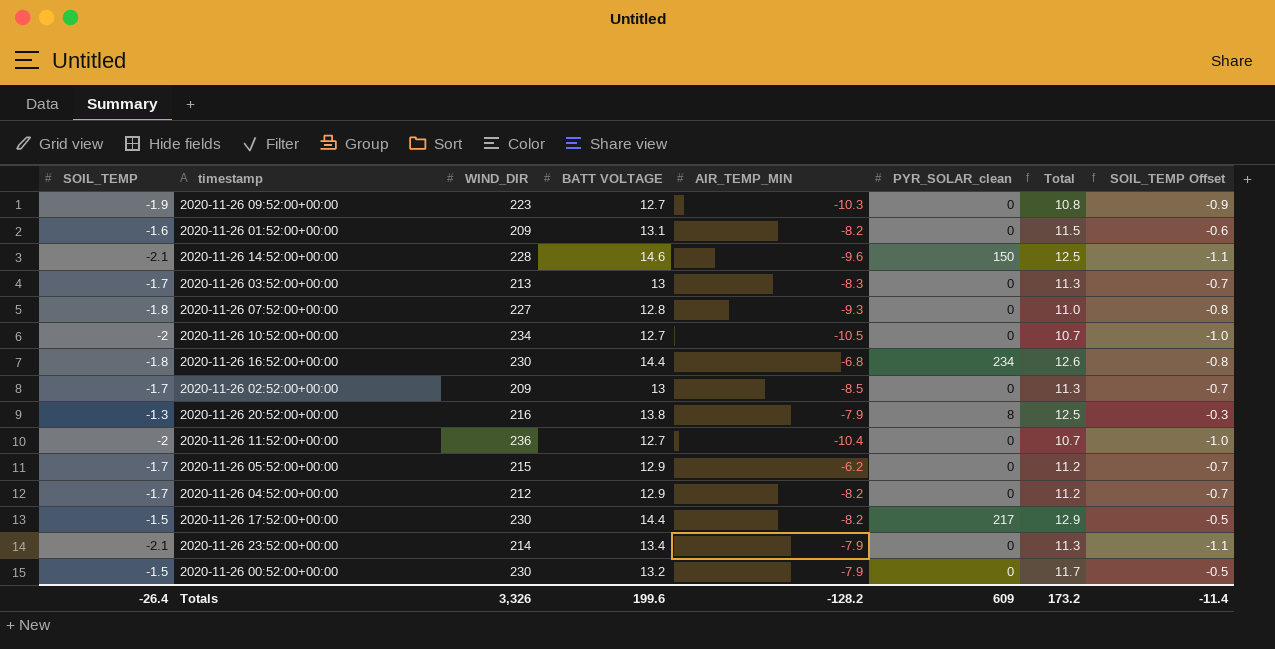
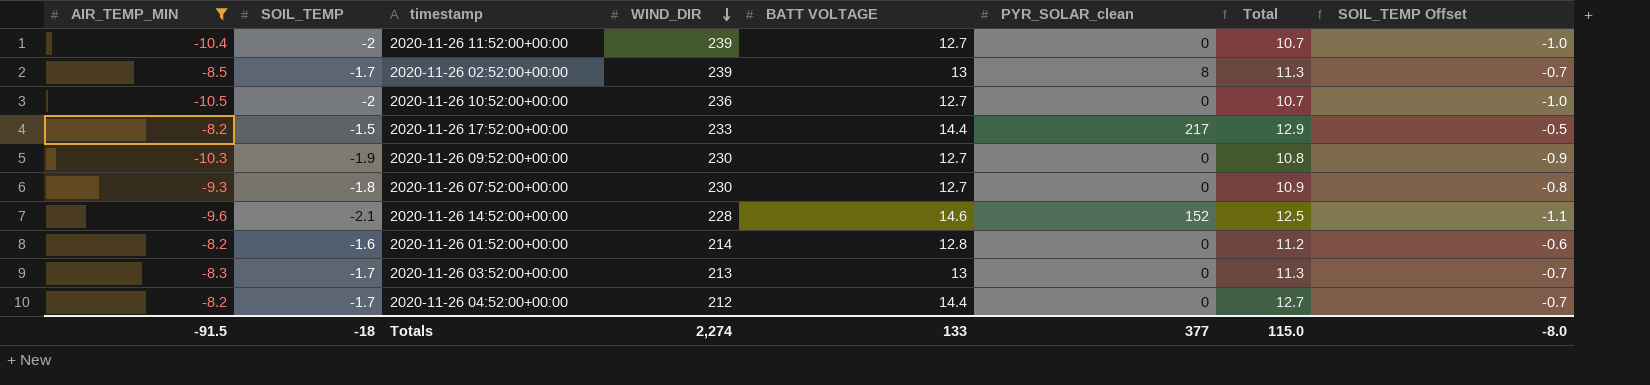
filter: none -> AIR_TEMP_MIN <= -8.2
row order: none -> WIND_DIR descending
column AIR_TEMP_MIN | position: 5 -> 1
2020-11-26 11:52:00+00:00 | WIND_DIR: 236 -> 239
2020-11-26 02:52:00+00:00 | WIND_DIR: 209 -> 239
2020-11-26 02:52:00+00:00 | PYR_SOLAR_clean: 0 -> 8
2020-11-26 10:52:00+00:00 | WIND_DIR: 234 -> 236
2020-11-26 17:52:00+00:00 | WIND_DIR: 230 -> 233
2020-11-26 09:52:00+00:00 | WIND_DIR: 223 -> 230
2020-11-26 07:52:00+00:00 | WIND_DIR: 227 -> 230
2020-11-26 07:52:00+00:00 | BATT VOLTAGE: 12.8 -> 12.7
2020-11-26 07:52:00+00:00 | Total: 11.0 -> 10.9
2020-11-26 14:52:00+00:00 | PYR_SOLAR_clean: 150 -> 152
2020-11-26 01:52:00+00:00 | WIND_DIR: 209 -> 214
2020-11-26 01:52:00+00:00 | BATT VOLTAGE: 13.1 -> 12.8
2020-11-26 01:52:00+00:00 | Total: 11.5 -> 11.2
2020-11-26 04:52:00+00:00 | BATT VOLTAGE: 12.9 -> 14.4
2020-11-26 04:52:00+00:00 | Total: 11.2 -> 12.7
Totals | AIR_TEMP_MIN: -128.2 -> -91.5
Totals | SOIL_TEMP: -26.4 -> -18
Totals | WIND_DIR: 3,326 -> 2,274
Totals | BATT VOLTAGE: 199.6 -> 133
Totals | PYR_SOLAR_clean: 609 -> 377
Totals | Total: 173.2 -> 115.0
Totals | SOIL_TEMP Offset: -11.4 -> -8.0

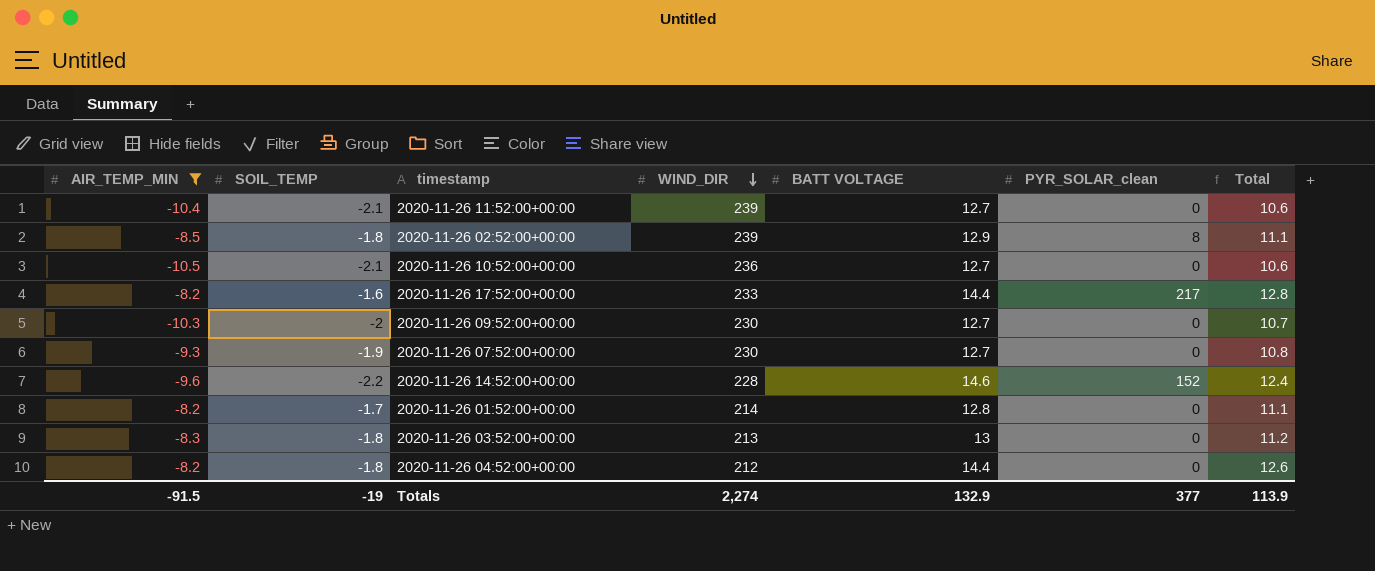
column SOIL_TEMP Offset | formula: [SOIL_TEMP] + 1 -> none
2020-11-26 11:52:00+00:00 | SOIL_TEMP: -2 -> -2.1
2020-11-26 11:52:00+00:00 | Total: 10.7 -> 10.6
2020-11-26 02:52:00+00:00 | SOIL_TEMP: -1.7 -> -1.8
2020-11-26 02:52:00+00:00 | BATT VOLTAGE: 13 -> 12.9
2020-11-26 02:52:00+00:00 | Total: 11.3 -> 11.1
2020-11-26 10:52:00+00:00 | SOIL_TEMP: -2 -> -2.1
2020-11-26 10:52:00+00:00 | Total: 10.7 -> 10.6
2020-11-26 17:52:00+00:00 | SOIL_TEMP: -1.5 -> -1.6
2020-11-26 17:52:00+00:00 | Total: 12.9 -> 12.8
2020-11-26 09:52:00+00:00 | SOIL_TEMP: -1.9 -> -2
2020-11-26 09:52:00+00:00 | Total: 10.8 -> 10.7
2020-11-26 07:52:00+00:00 | SOIL_TEMP: -1.8 -> -1.9
2020-11-26 07:52:00+00:00 | Total: 10.9 -> 10.8
2020-11-26 14:52:00+00:00 | SOIL_TEMP: -2.1 -> -2.2
2020-11-26 14:52:00+00:00 | Total: 12.5 -> 12.4
2020-11-26 01:52:00+00:00 | SOIL_TEMP: -1.6 -> -1.7
2020-11-26 01:52:00+00:00 | Total: 11.2 -> 11.1
2020-11-26 03:52:00+00:00 | SOIL_TEMP: -1.7 -> -1.8
2020-11-26 03:52:00+00:00 | Total: 11.3 -> 11.2
2020-11-26 04:52:00+00:00 | SOIL_TEMP: -1.7 -> -1.8
2020-11-26 04:52:00+00:00 | Total: 12.7 -> 12.6
Totals | SOIL_TEMP: -18 -> -19
Totals | BATT VOLTAGE: 133 -> 132.9
Totals | Total: 115.0 -> 113.9

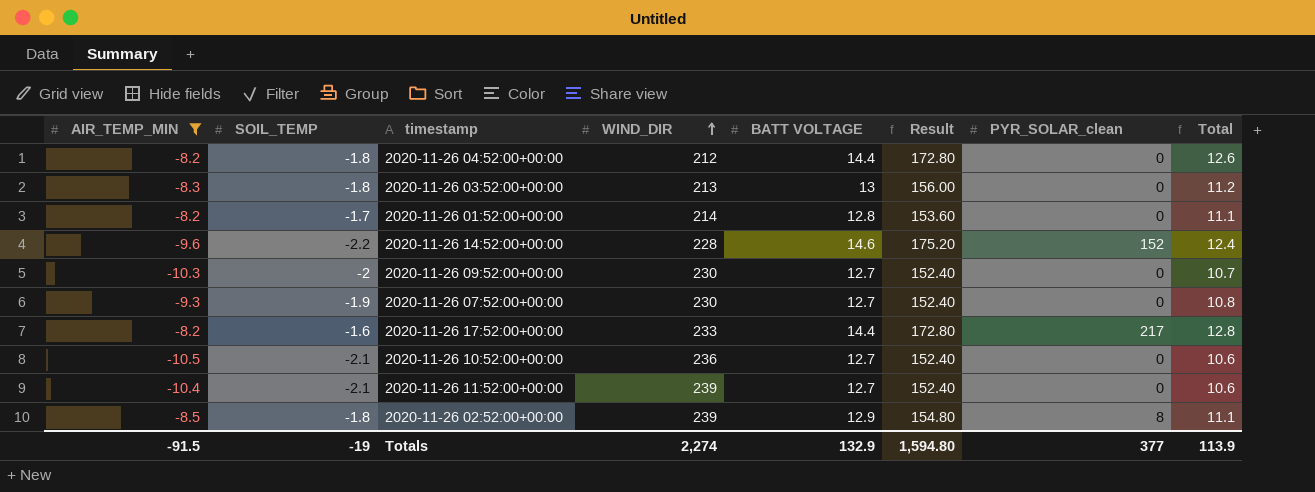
row order: WIND_DIR descending -> WIND_DIR ascending
column Result | formula: none -> [BATT VOLTAGE] * 12

